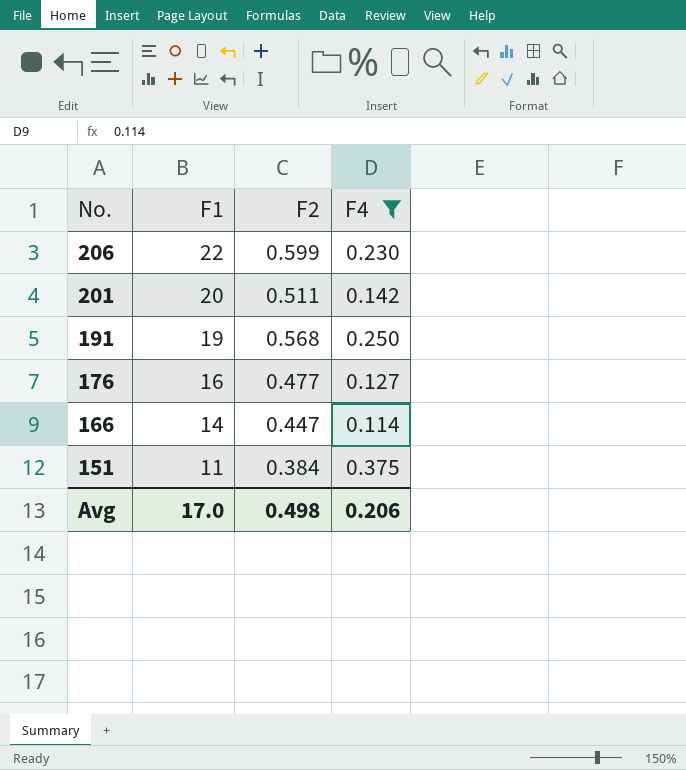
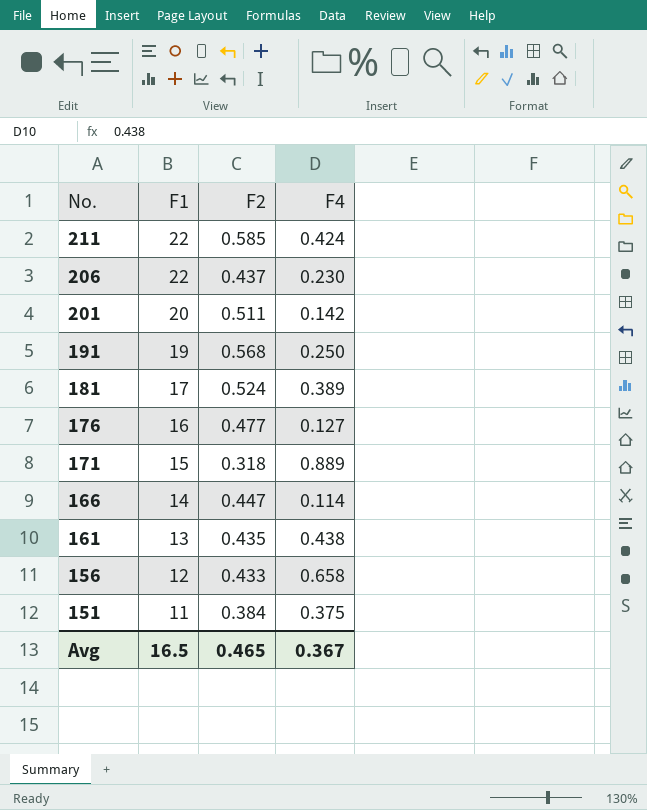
filter: F4 <= 0.375 -> none
206 | F2: 0.599 -> 0.437
Avg | F1: 17.0 -> 16.5
Avg | F2: 0.498 -> 0.465
Avg | F4: 0.206 -> 0.367

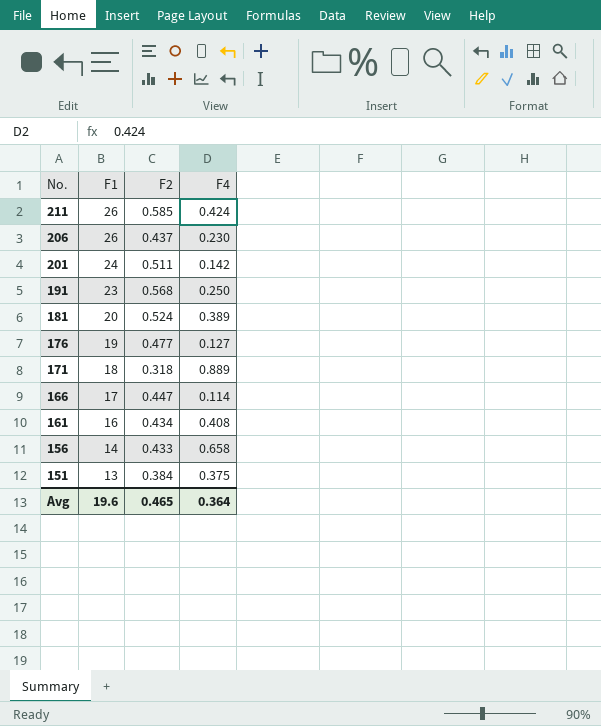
211 | F1: 22 -> 26
206 | F1: 22 -> 26
201 | F1: 20 -> 24
191 | F1: 19 -> 23
181 | F1: 17 -> 20
176 | F1: 16 -> 19
171 | F1: 15 -> 18
166 | F1: 14 -> 17
161 | F1: 13 -> 16
161 | F2: 0.435 -> 0.434
161 | F4: 0.438 -> 0.408
156 | F1: 12 -> 14
151 | F1: 11 -> 13
Avg | F1: 16.5 -> 19.6
Avg | F4: 0.367 -> 0.364

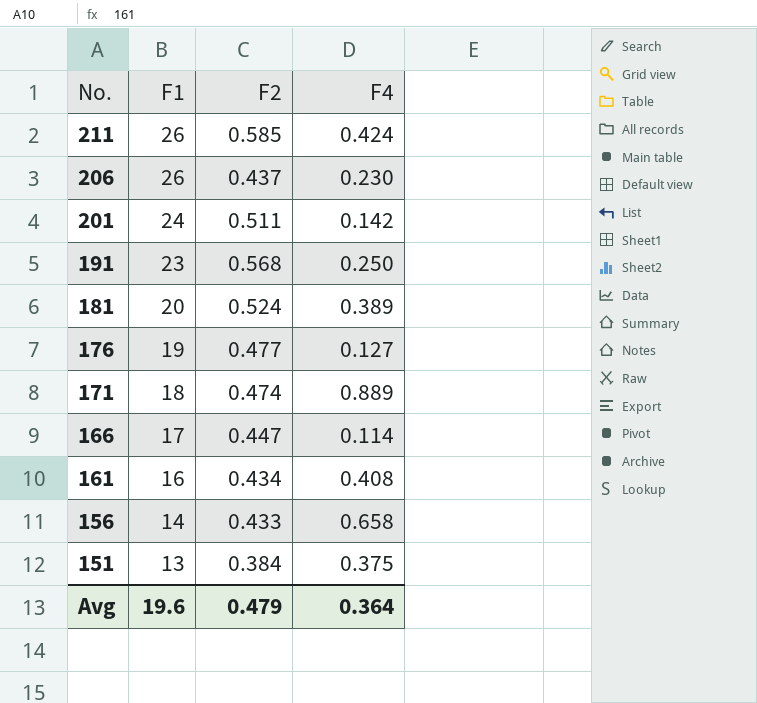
171 | F2: 0.318 -> 0.474
Avg | F2: 0.465 -> 0.479

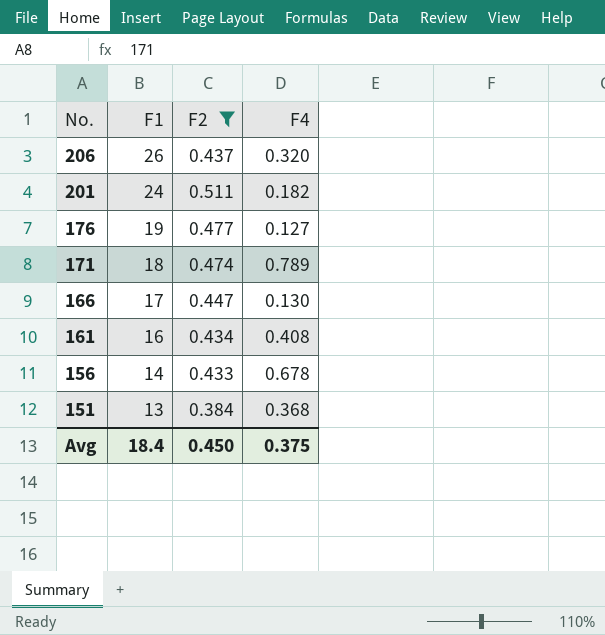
filter: none -> F2 <= 0.511
206 | F4: 0.230 -> 0.320
201 | F4: 0.142 -> 0.182
171 | F4: 0.889 -> 0.789
166 | F4: 0.114 -> 0.130
156 | F4: 0.658 -> 0.678
151 | F4: 0.375 -> 0.368
Avg | F1: 19.6 -> 18.4
Avg | F2: 0.479 -> 0.450
Avg | F4: 0.364 -> 0.375

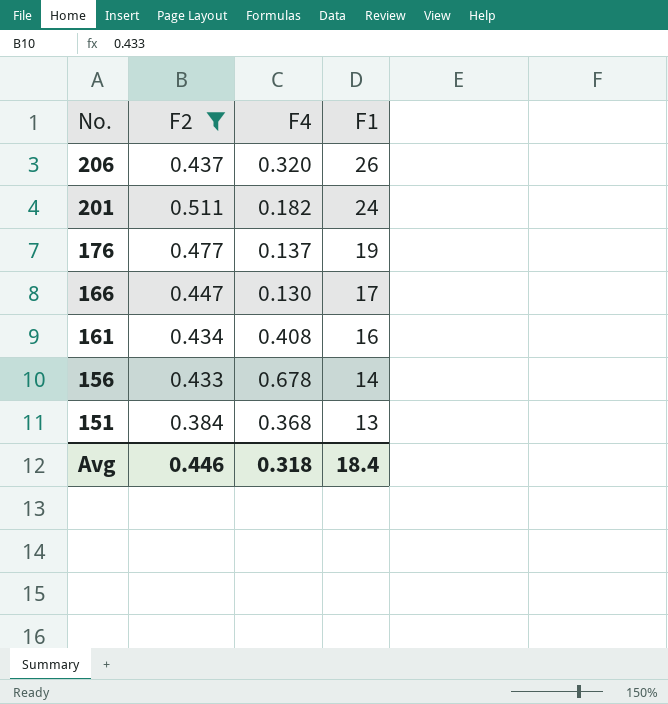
column F1 | position: 2 -> 4
row 171: 18 | 0.474 | 0.789 -> none
176 | F4: 0.127 -> 0.137
Avg | F2: 0.450 -> 0.446
Avg | F4: 0.375 -> 0.318

